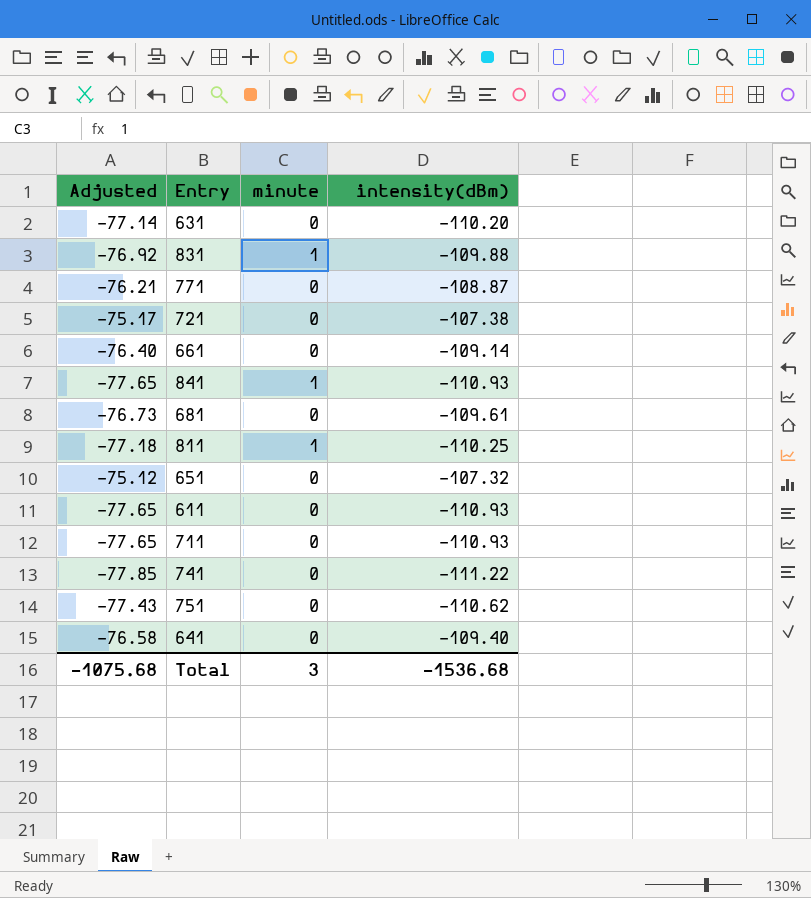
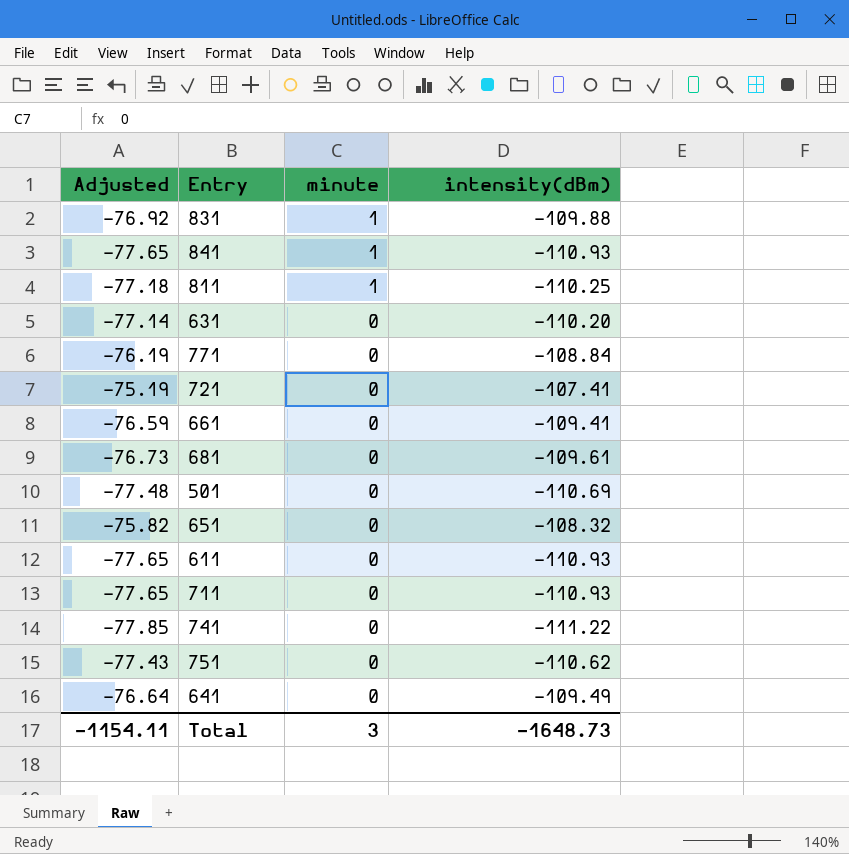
row order: none -> minute descending
771 | Adjusted: -76.21 -> -76.19
771 | intensity(dBm): -108.87 -> -108.84
721 | Adjusted: -75.17 -> -75.19
721 | intensity(dBm): -107.38 -> -107.41
661 | Adjusted: -76.40 -> -76.59
661 | intensity(dBm): -109.14 -> -109.41
row 501: none -> -77.48 | 0 | -110.69
651 | Adjusted: -75.12 -> -75.82
651 | intensity(dBm): -107.32 -> -108.32
641 | Adjusted: -76.58 -> -76.64
641 | intensity(dBm): -109.40 -> -109.49
Total | Adjusted: -1075.68 -> -1154.11
Total | intensity(dBm): -1536.68 -> -1648.73

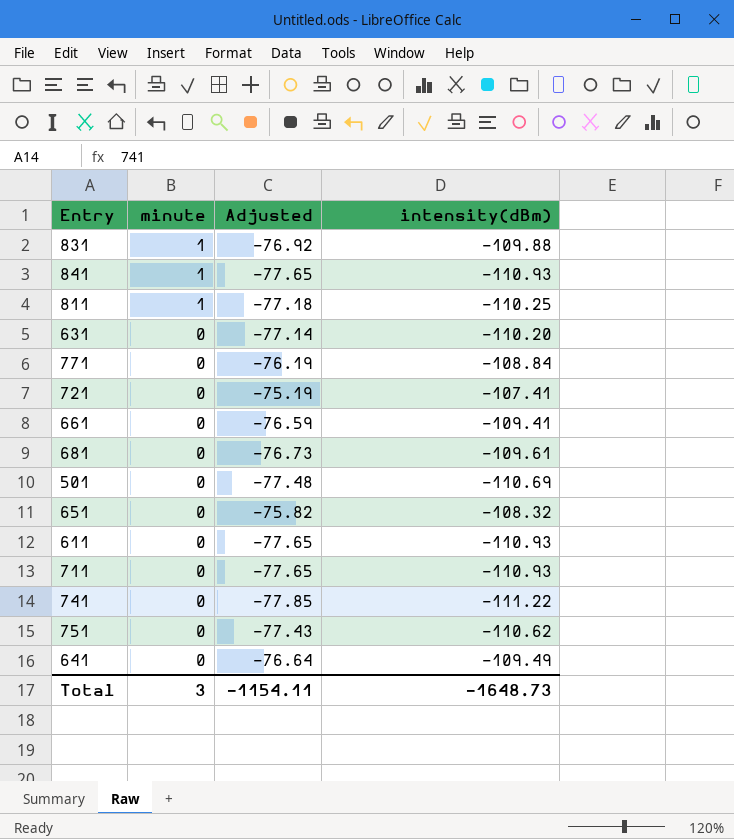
column Adjusted | position: 1 -> 3

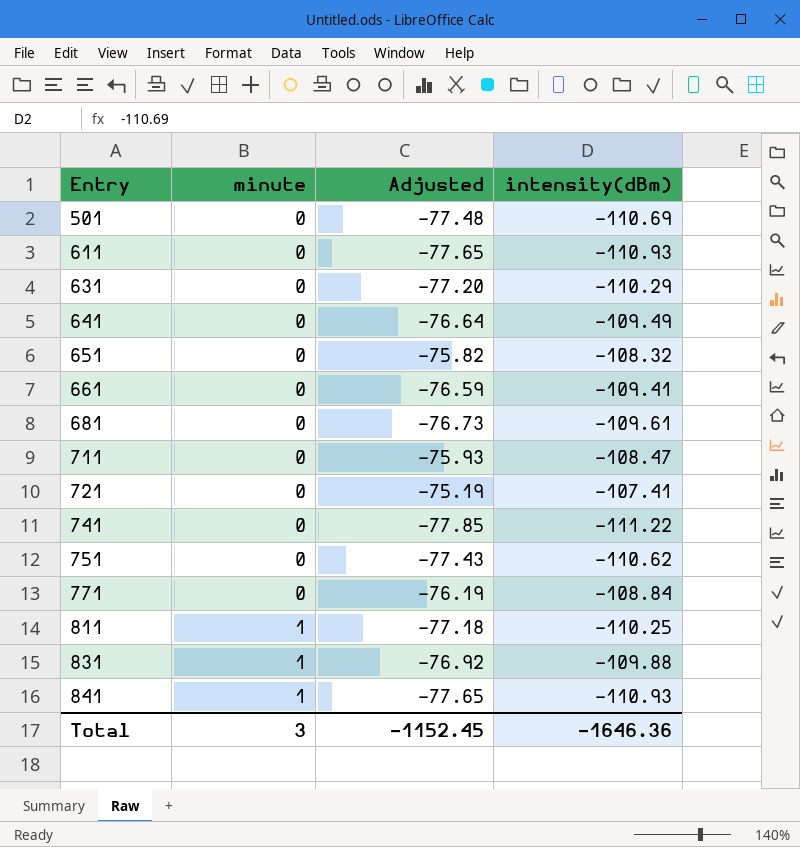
row order: minute descending -> Entry ascending
631 | Adjusted: -77.14 -> -77.20
631 | intensity(dBm): -110.20 -> -110.29
711 | Adjusted: -77.65 -> -75.93
711 | intensity(dBm): -110.93 -> -108.47
Total | Adjusted: -1154.11 -> -1152.45
Total | intensity(dBm): -1648.73 -> -1646.36

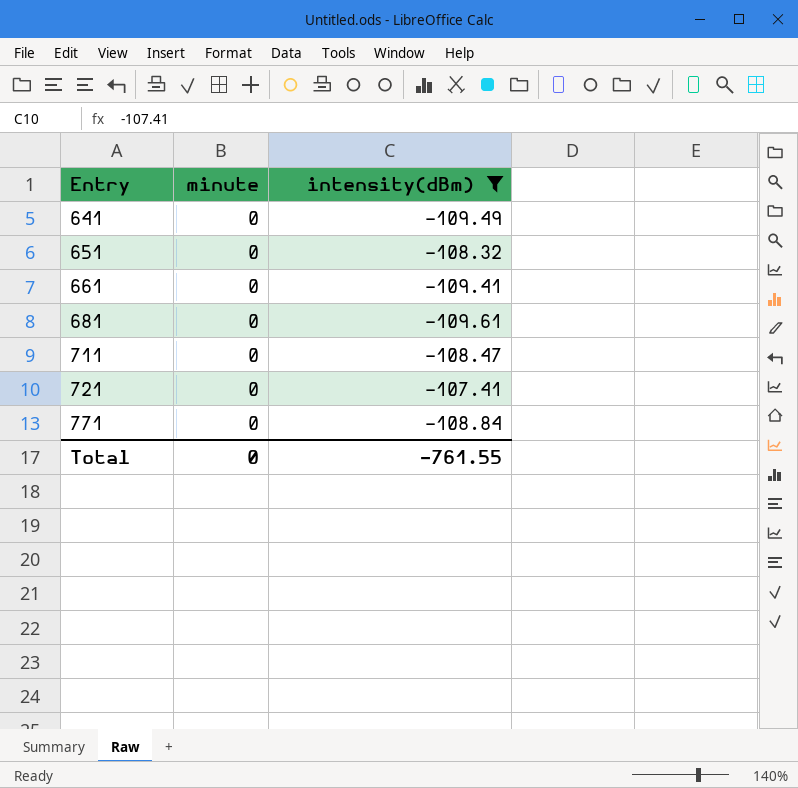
filter: none -> intensity(dBm) >= -109.61
column Adjusted | formula: [intensity(dBm)] * 0.7 -> none
Total | minute: 3 -> 0
Total | intensity(dBm): -1646.36 -> -761.55

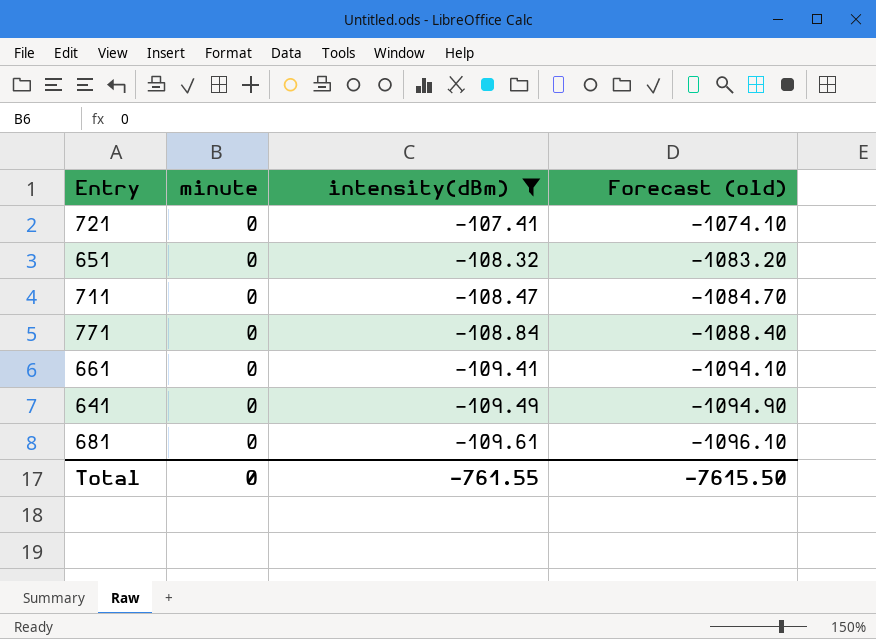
row order: Entry ascending -> intensity(dBm) descending
column Forecast (old) | formula: none -> [intensity(dBm)] * 10

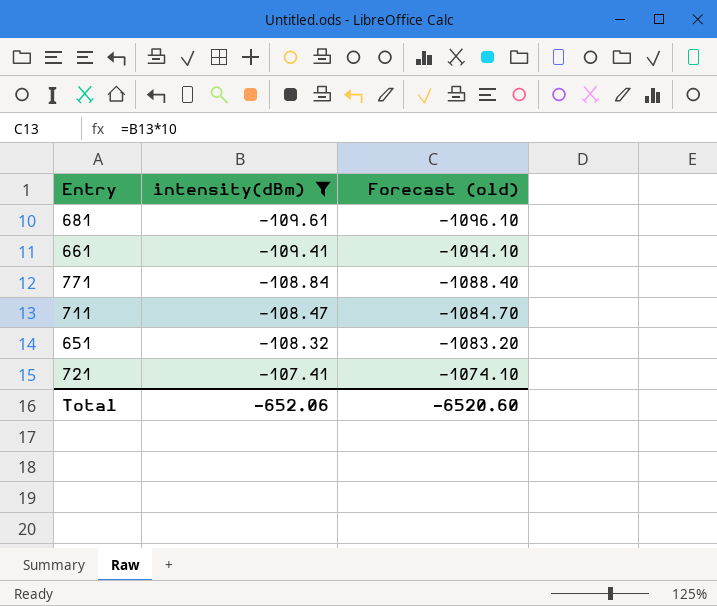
row order: intensity(dBm) descending -> intensity(dBm) ascending
column minute | position: 2 -> none
row 641: 0 | -109.49 | -1094.90 -> none
Total | intensity(dBm): -761.55 -> -652.06
Total | Forecast (old): -7615.50 -> -6520.60

